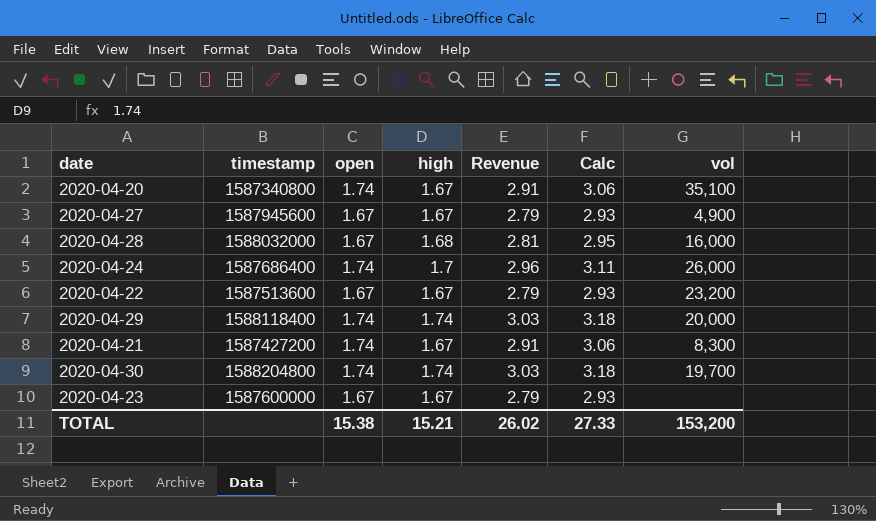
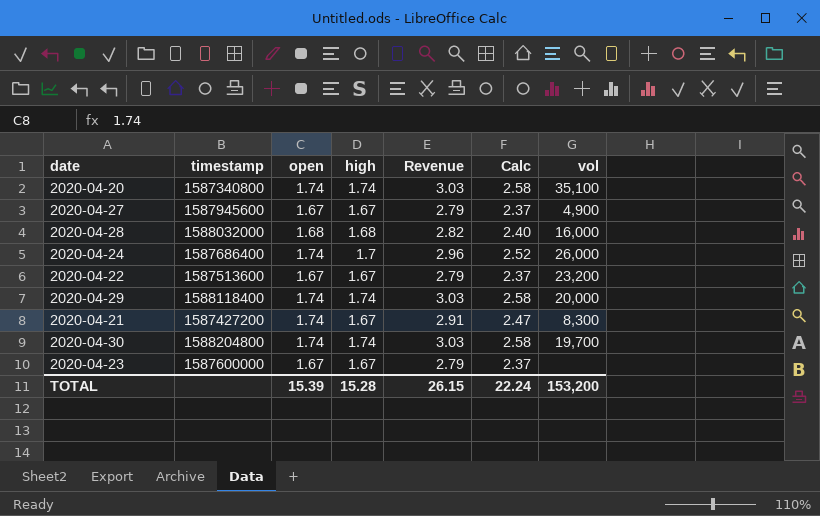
column Calc | formula: [Revenue] * 1.05 -> [Revenue] * 0.85
2020-04-20 | high: 1.67 -> 1.74
2020-04-20 | Revenue: 2.91 -> 3.03
2020-04-28 | open: 1.67 -> 1.68
2020-04-28 | Revenue: 2.81 -> 2.82
TOTAL | open: 15.38 -> 15.39
TOTAL | high: 15.21 -> 15.28
TOTAL | Revenue: 26.02 -> 26.15
TOTAL | Calc: 27.33 -> 22.24

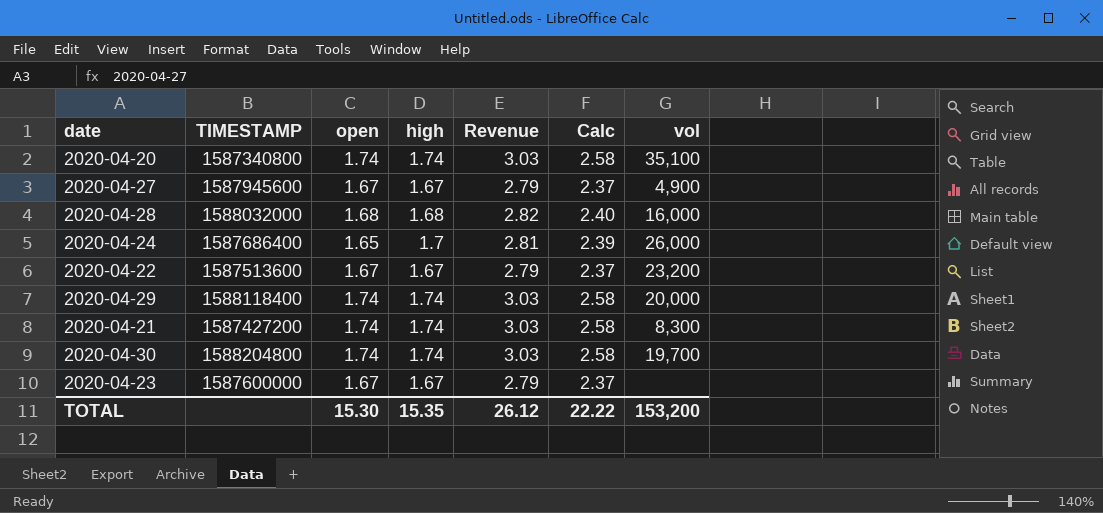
column name: timestamp -> TIMESTAMP
2020-04-24 | open: 1.74 -> 1.65
2020-04-24 | Revenue: 2.96 -> 2.81
2020-04-24 | Calc: 2.52 -> 2.39
2020-04-21 | high: 1.67 -> 1.74
2020-04-21 | Revenue: 2.91 -> 3.03
2020-04-21 | Calc: 2.47 -> 2.58
TOTAL | open: 15.39 -> 15.30
TOTAL | high: 15.28 -> 15.35
TOTAL | Revenue: 26.15 -> 26.12
TOTAL | Calc: 22.24 -> 22.22

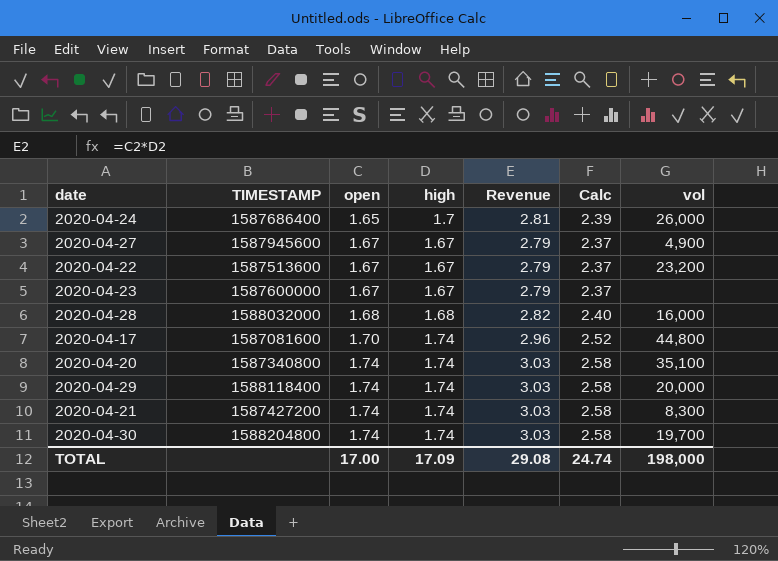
row order: none -> open ascending
row 2020-04-17: none -> 1587081600 | 1.70 | 1.74 | 2.96 | 2.52 | 44,800
TOTAL | open: 15.30 -> 17.00
TOTAL | high: 15.35 -> 17.09
TOTAL | Revenue: 26.12 -> 29.08
TOTAL | Calc: 22.22 -> 24.74
TOTAL | vol: 153,200 -> 198,000

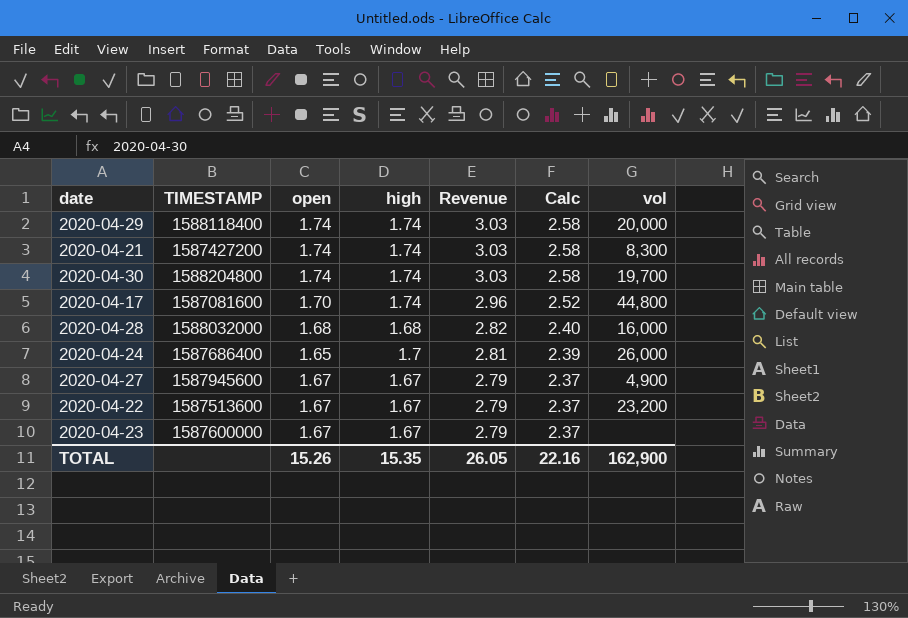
row order: open ascending -> Revenue descending
row 2020-04-20: 1587340800 | 1.74 | 1.74 | 3.03 | 2.58 | 35,100 -> none
TOTAL | open: 17.00 -> 15.26
TOTAL | high: 17.09 -> 15.35
TOTAL | Revenue: 29.08 -> 26.05
TOTAL | Calc: 24.74 -> 22.16
TOTAL | vol: 198,000 -> 162,900

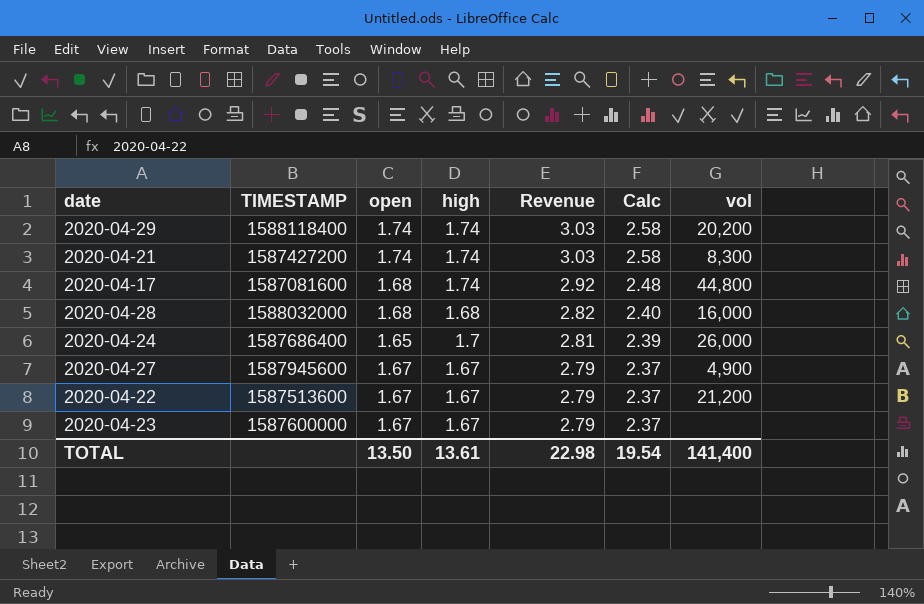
row 2020-04-30: 1588204800 | 1.74 | 1.74 | 3.03 | 2.58 | 19,700 -> none
2020-04-29 | vol: 20,000 -> 20,200
2020-04-17 | open: 1.70 -> 1.68
2020-04-17 | Revenue: 2.96 -> 2.92
2020-04-17 | Calc: 2.52 -> 2.48
2020-04-22 | vol: 23,200 -> 21,200
TOTAL | open: 15.26 -> 13.50
TOTAL | high: 15.35 -> 13.61
TOTAL | Revenue: 26.05 -> 22.98
TOTAL | Calc: 22.16 -> 19.54
TOTAL | vol: 162,900 -> 141,400

